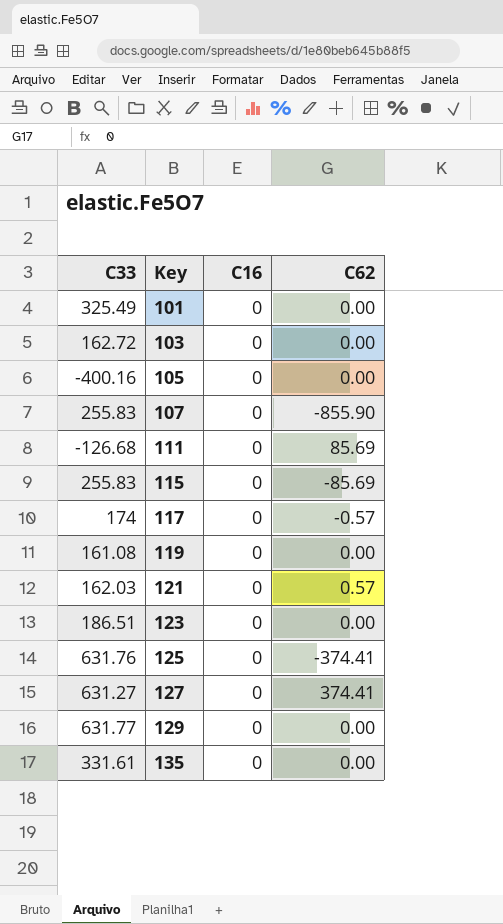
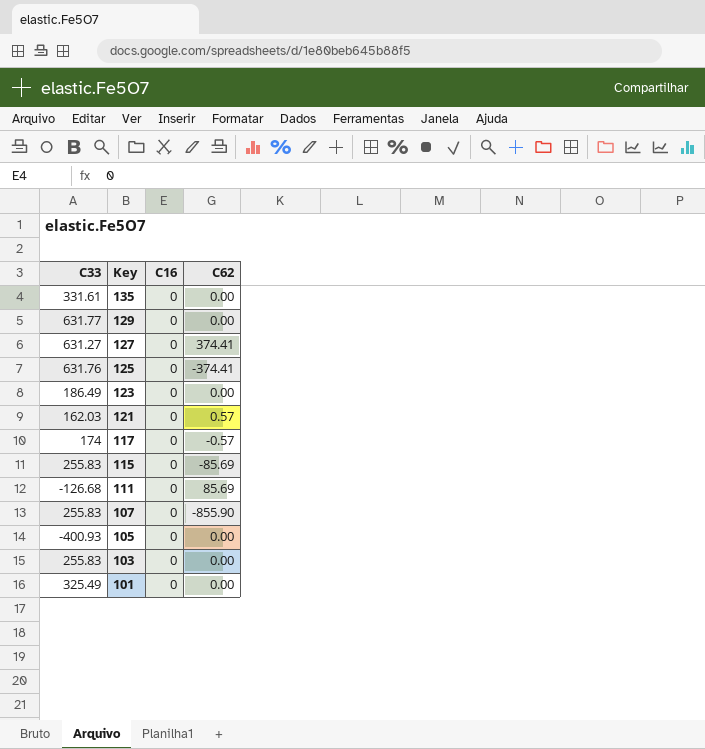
row order: Key ascending -> Key descending
row 119: 161.08 | 0 | 0.00 -> none
123 | C33: 186.51 -> 186.49
105 | C33: -400.16 -> -400.93
103 | C33: 162.72 -> 255.83

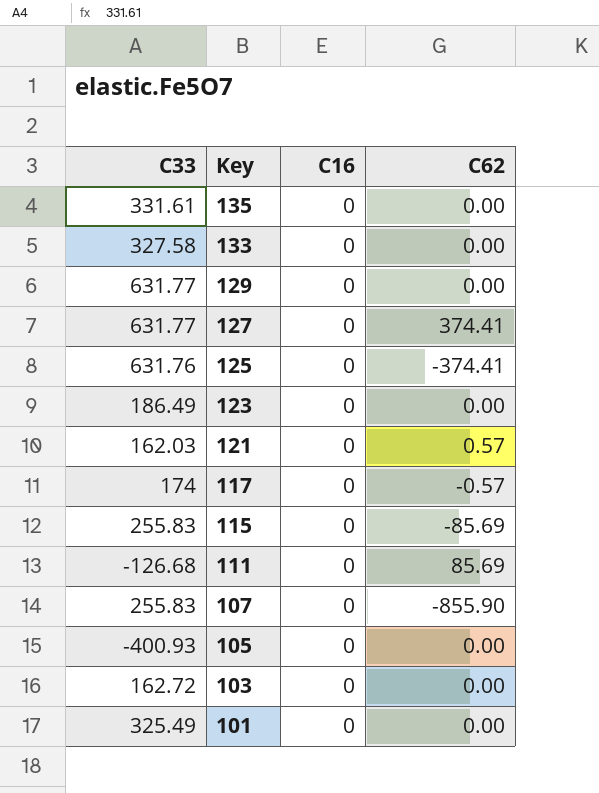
row 133: none -> 327.58 | 0 | 0.00
127 | C33: 631.27 -> 631.77
103 | C33: 255.83 -> 162.72

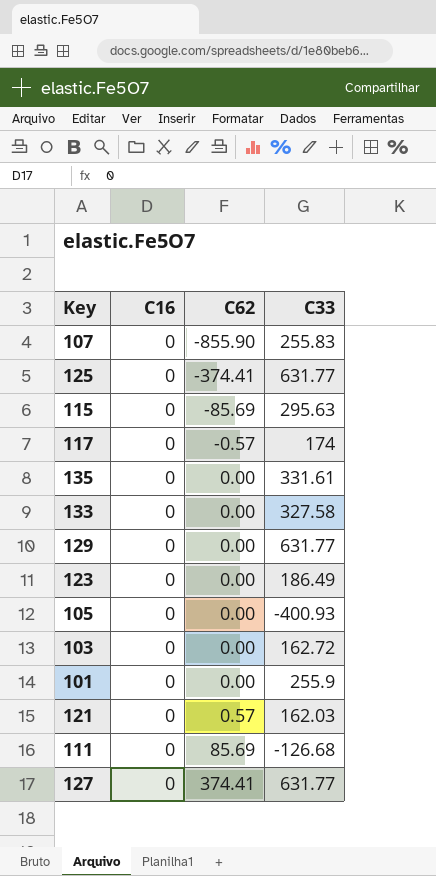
row order: Key descending -> C62 ascending
column C33 | position: 1 -> 4
125 | C33: 631.76 -> 631.77
115 | C33: 255.83 -> 295.63
101 | C33: 325.49 -> 255.9

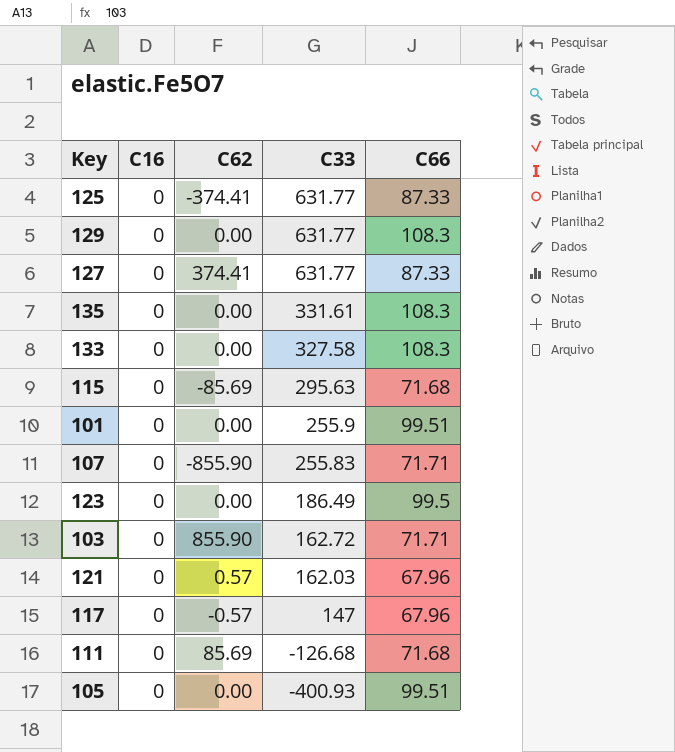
row order: C62 ascending -> C33 descending
column C66 | position: none -> 5
103 | C62: 0.00 -> 855.90
117 | C33: 174 -> 147

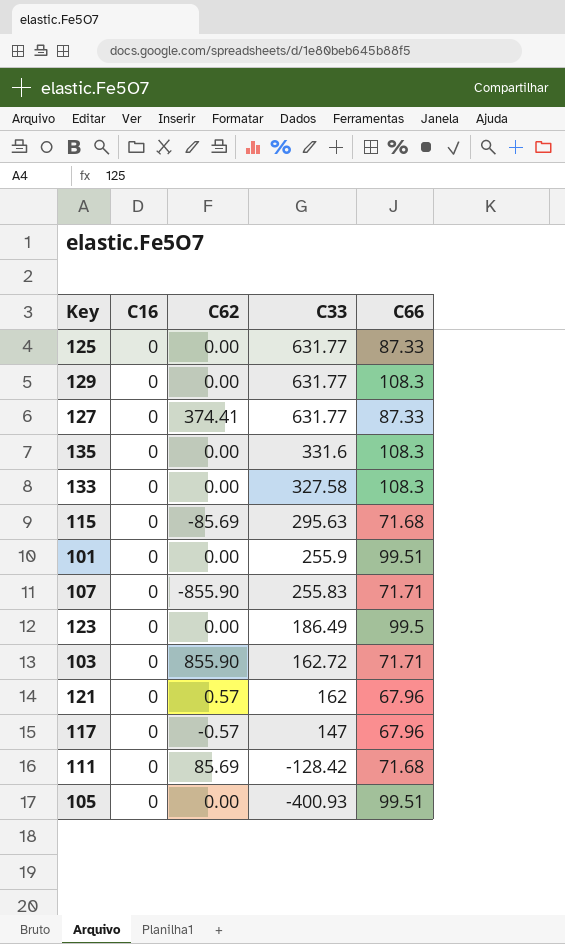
125 | C62: -374.41 -> 0.00
135 | C33: 331.61 -> 331.6
121 | C33: 162.03 -> 162
111 | C33: -126.68 -> -128.42

